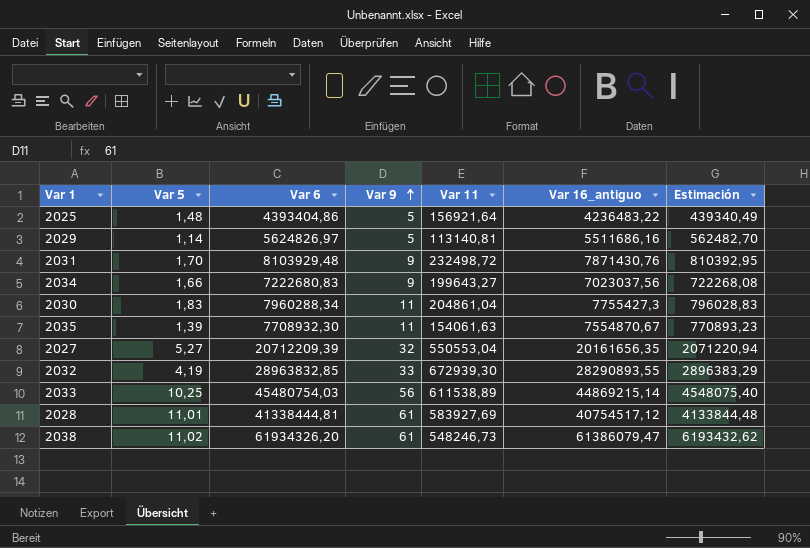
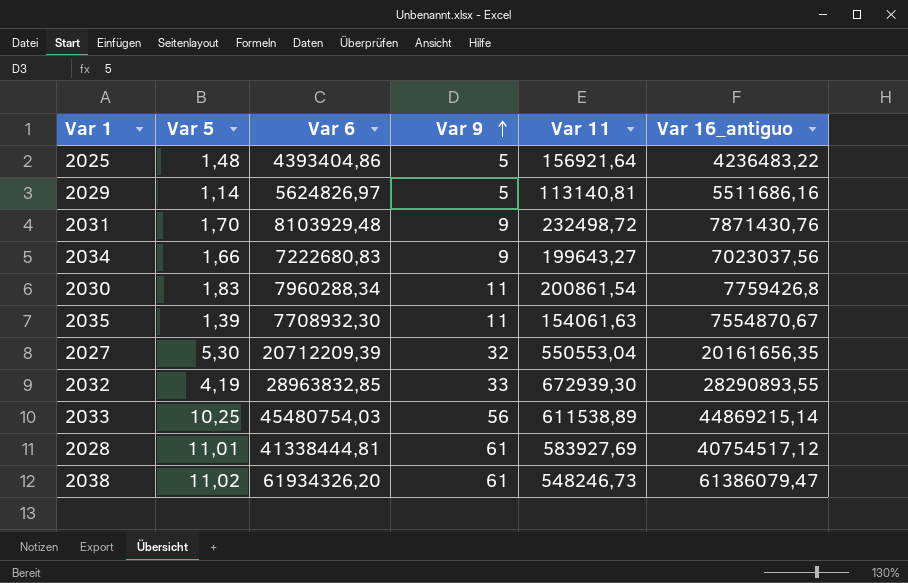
column Estimación | formula: [Var 6] * 0,1 -> none
2030 | Var 11: 204861,04 -> 200861,54
2030 | Var 16_antiguo: 7755427,3 -> 7759426,8
2027 | Var 5: 5,27 -> 5,30

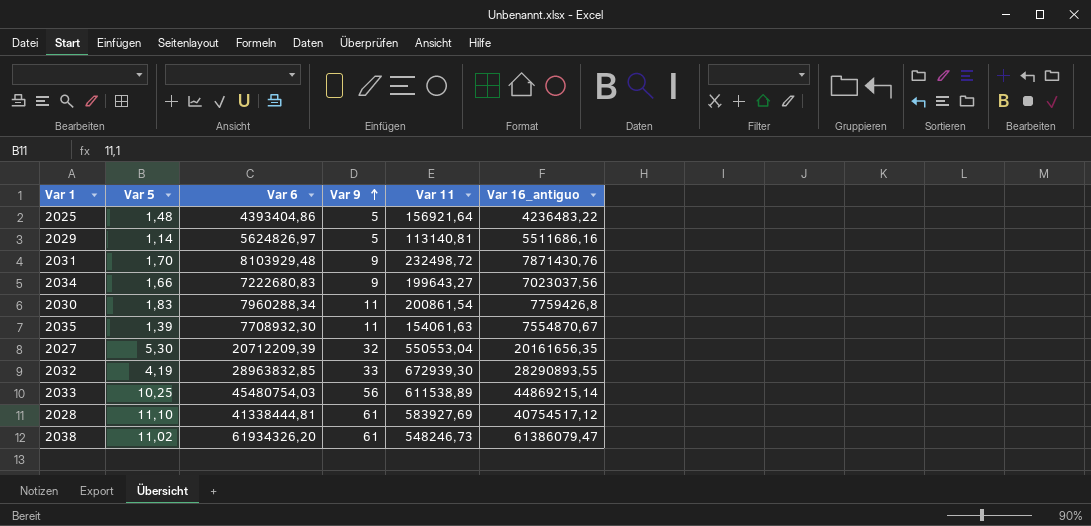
2028 | Var 5: 11,01 -> 11,10

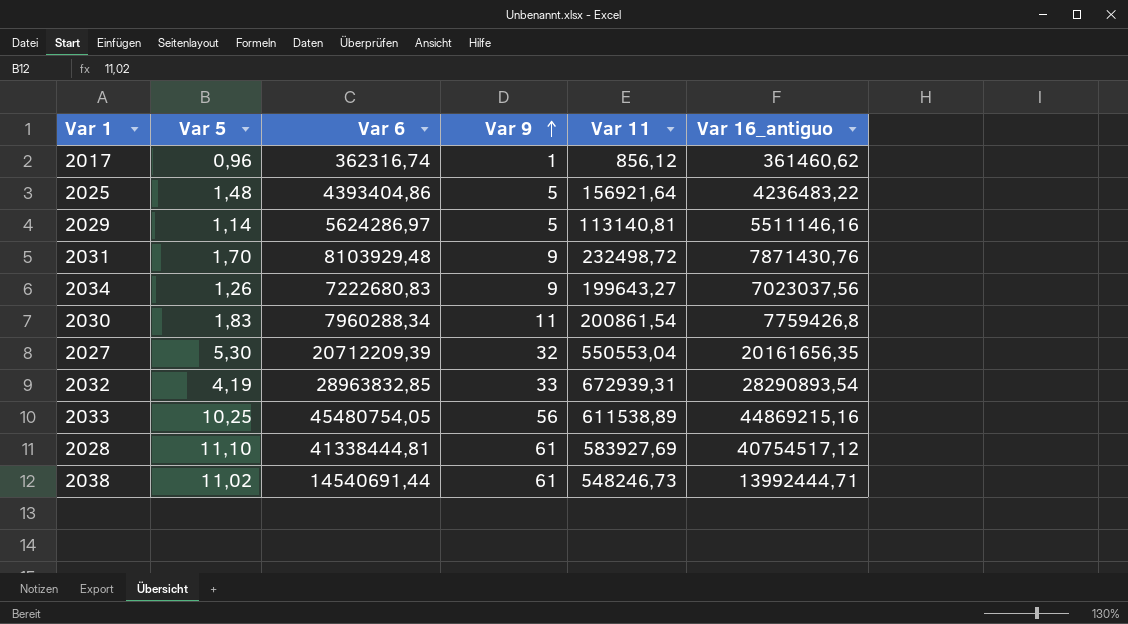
row 2035: 1,39 | 7708932,30 | 11 | 154061,63 | 7554870,67 -> none
row 2017: none -> 0,96 | 362316,74 | 1 | 856,12 | 361460,62
2029 | Var 6: 5624826,97 -> 5624286,97
2029 | Var 16_antiguo: 5511686,16 -> 5511146,16
2034 | Var 5: 1,66 -> 1,26
2032 | Var 11: 672939,30 -> 672939,31
2032 | Var 16_antiguo: 28290893,55 -> 28290893,54
2033 | Var 6: 45480754,03 -> 45480754,05
2033 | Var 16_antiguo: 44869215,14 -> 44869215,16
2038 | Var 6: 61934326,20 -> 14540691,44
2038 | Var 16_antiguo: 61386079,47 -> 13992444,71

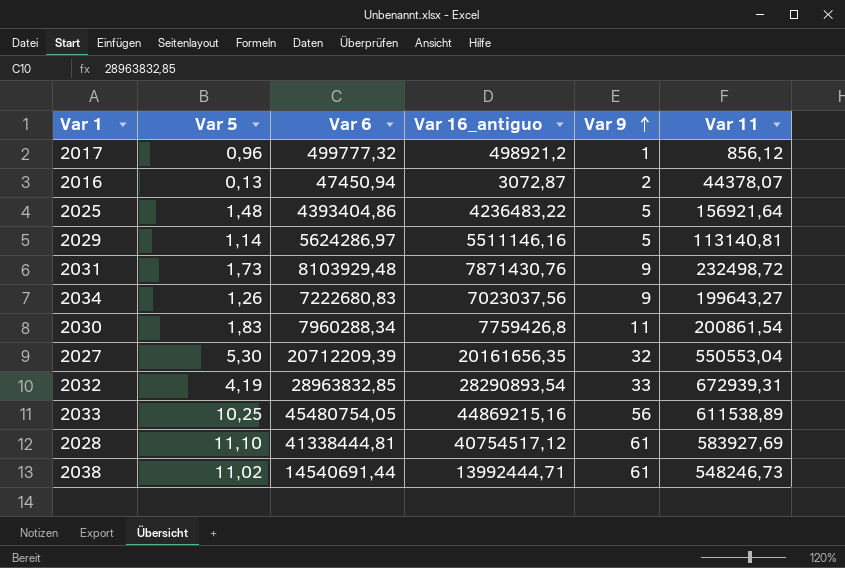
column Var 16_antiguo | position: 6 -> 4
2017 | Var 6: 362316,74 -> 499777,32
2017 | Var 16_antiguo: 361460,62 -> 498921,2
row 2016: none -> 0,13 | 47450,94 | 3072,87 | 2 | 44378,07
2031 | Var 5: 1,70 -> 1,73

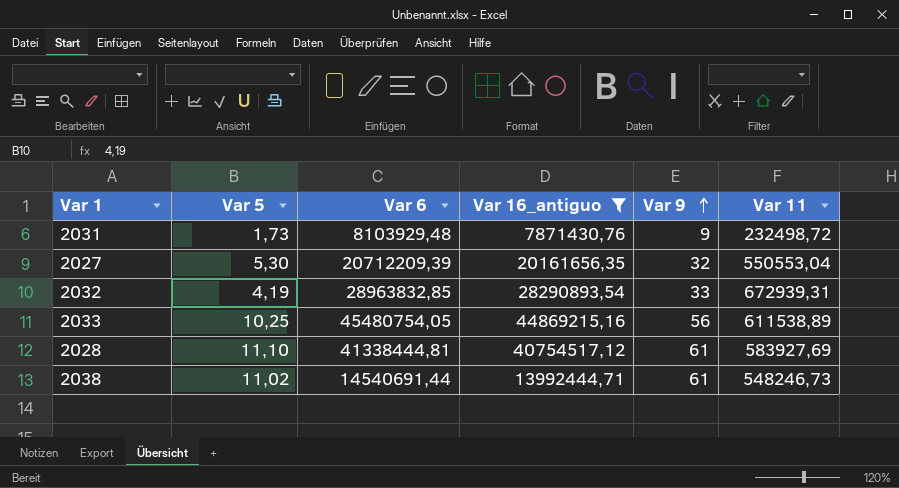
filter: none -> Var 16_antiguo >= 7871430,76

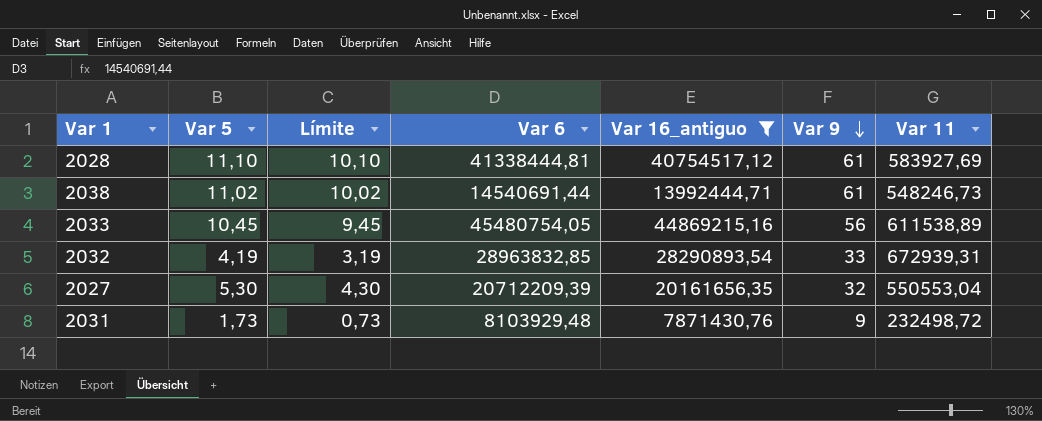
row order: Var 9 ascending -> Var 9 descending
column Límite | formula: none -> [Var 5] - 1
2033 | Var 5: 10,25 -> 10,45

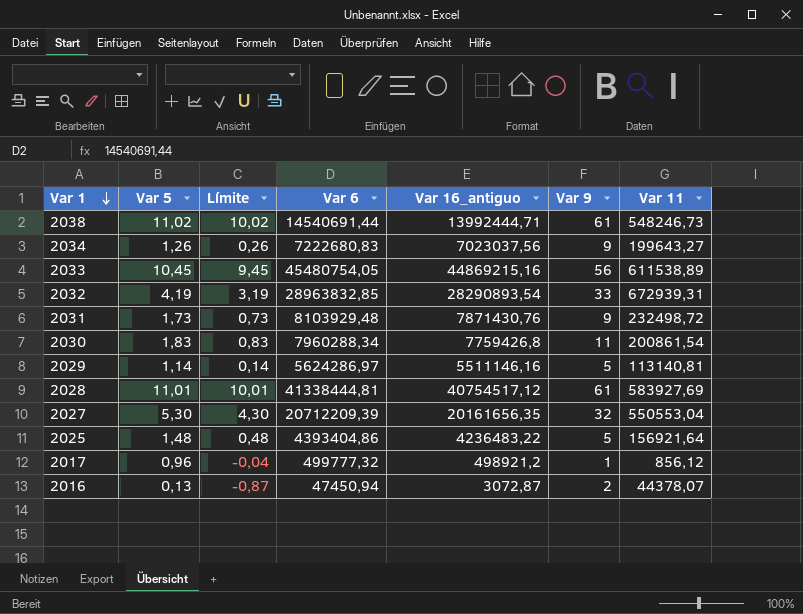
filter: Var 16_antiguo >= 7871430,76 -> none
row order: Var 9 descending -> Var 1 descending
2028 | Var 5: 11,10 -> 11,01
2028 | Límite: 10,10 -> 10,01

